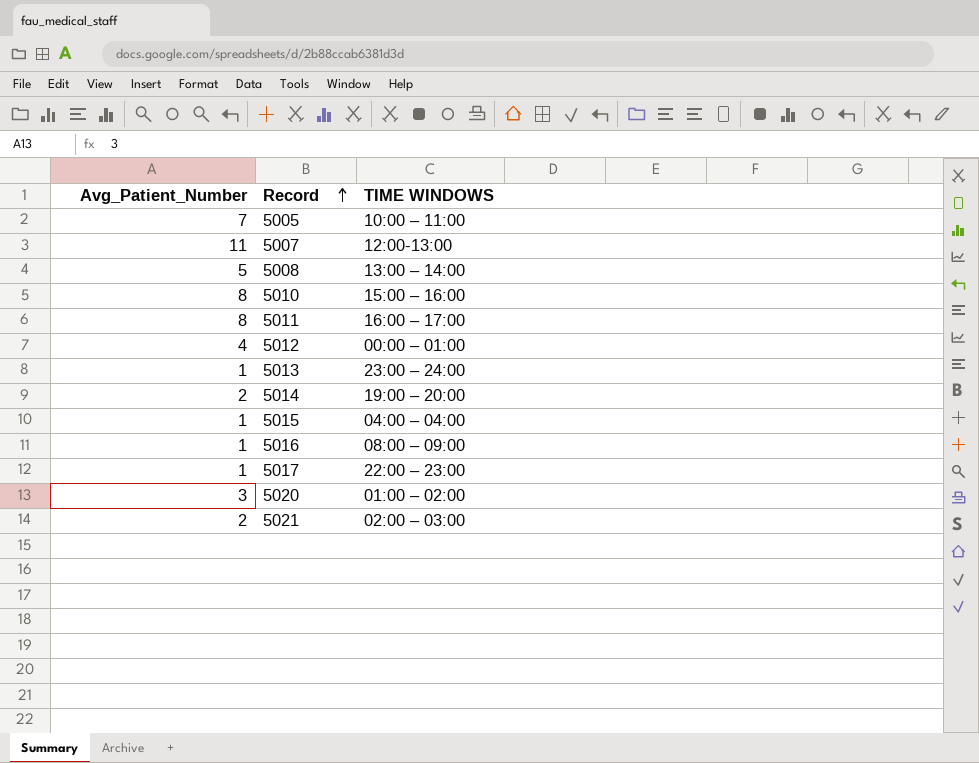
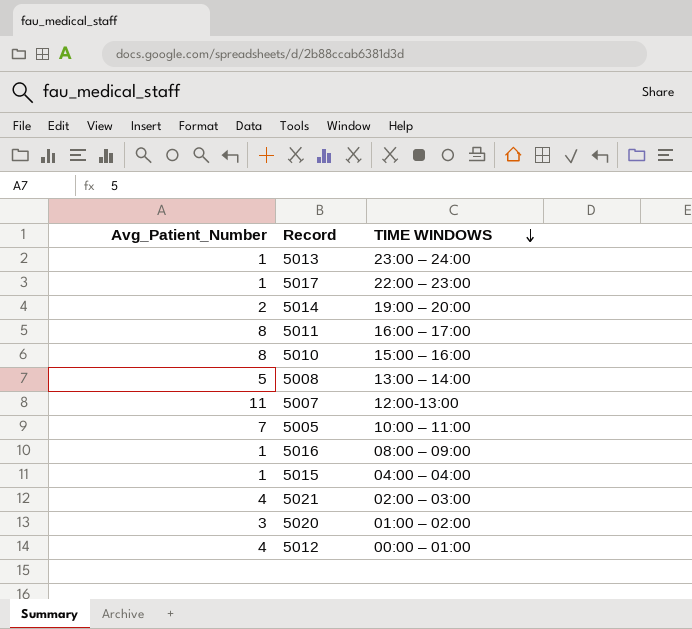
row order: Record ascending -> TIME WINDOWS descending
5021 | Avg_Patient_Number: 2 -> 4

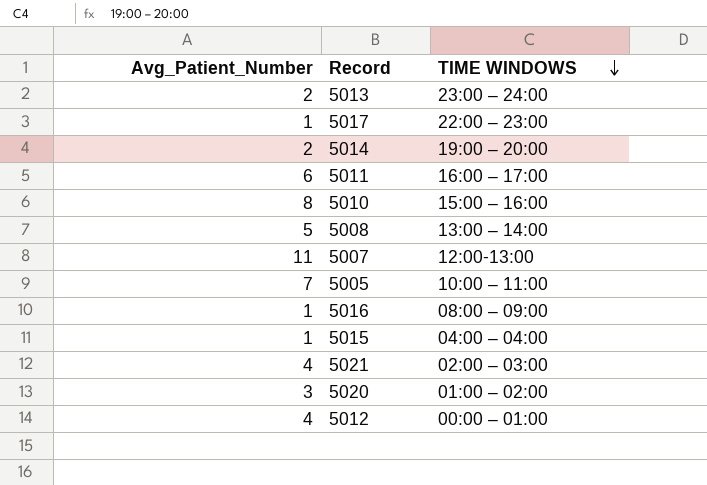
5013 | Avg_Patient_Number: 1 -> 2
5011 | Avg_Patient_Number: 8 -> 6

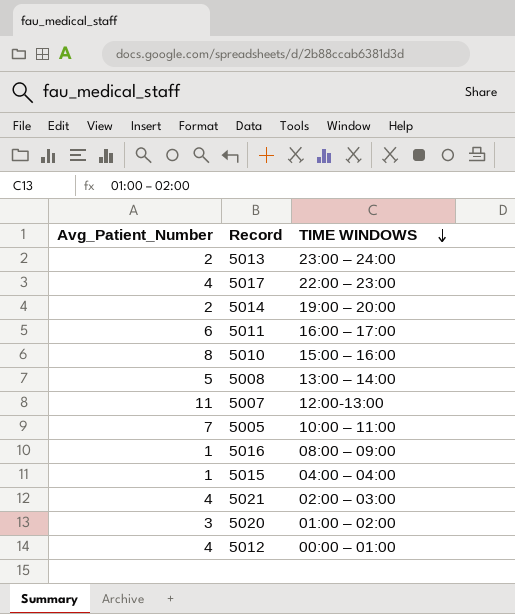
5017 | Avg_Patient_Number: 1 -> 4

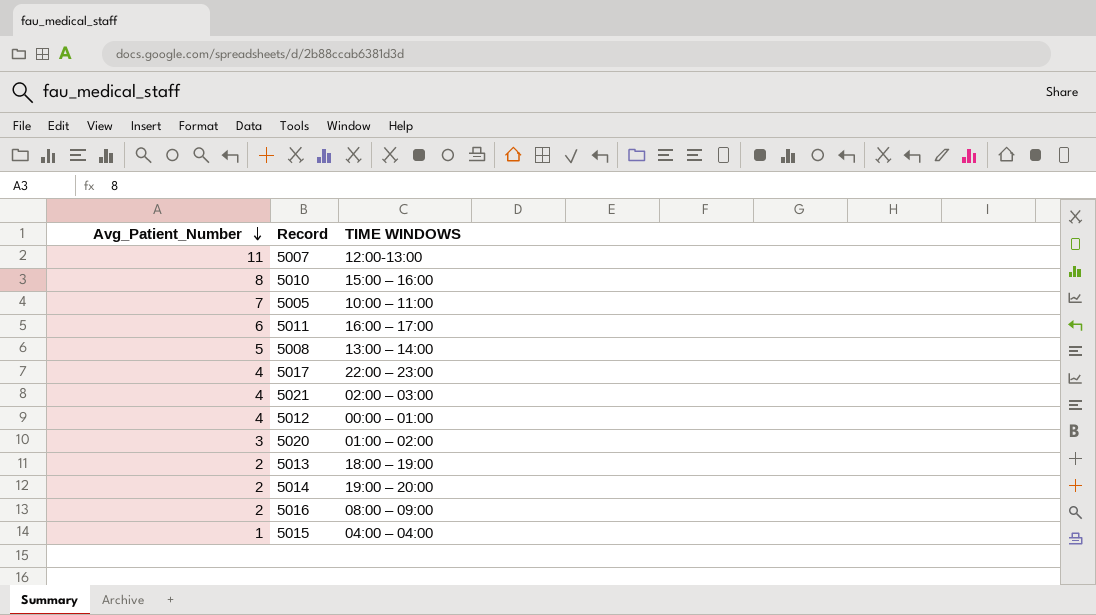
row order: TIME WINDOWS descending -> Avg_Patient_Number descending
5013 | TIME WINDOWS: 23:00 – 24:00 -> 18:00 – 19:00
5016 | Avg_Patient_Number: 1 -> 2

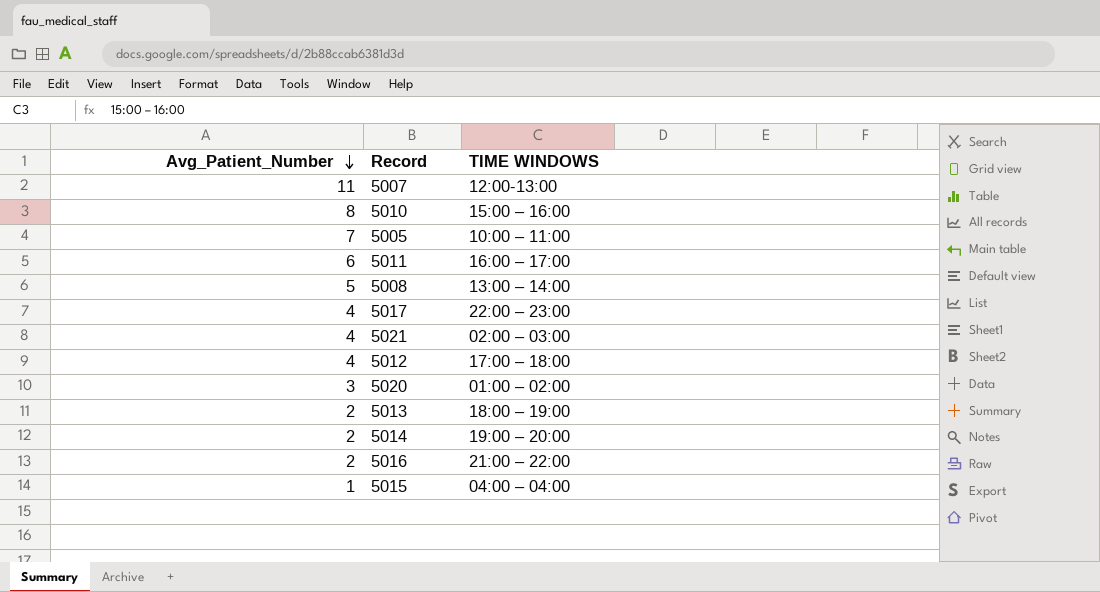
5012 | TIME WINDOWS: 00:00 – 01:00 -> 17:00 – 18:00
5016 | TIME WINDOWS: 08:00 – 09:00 -> 21:00 – 22:00

